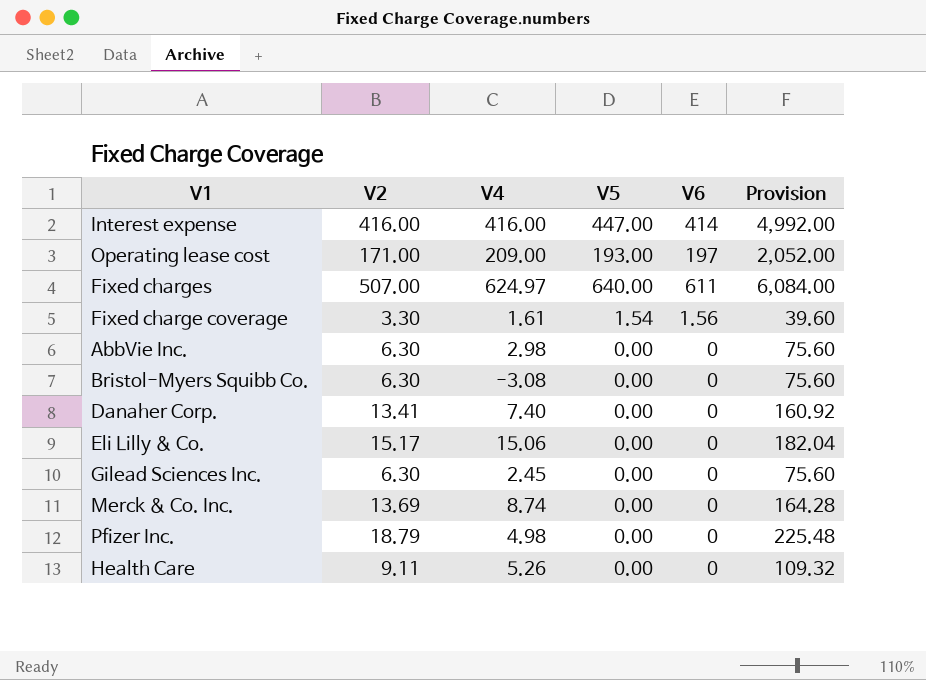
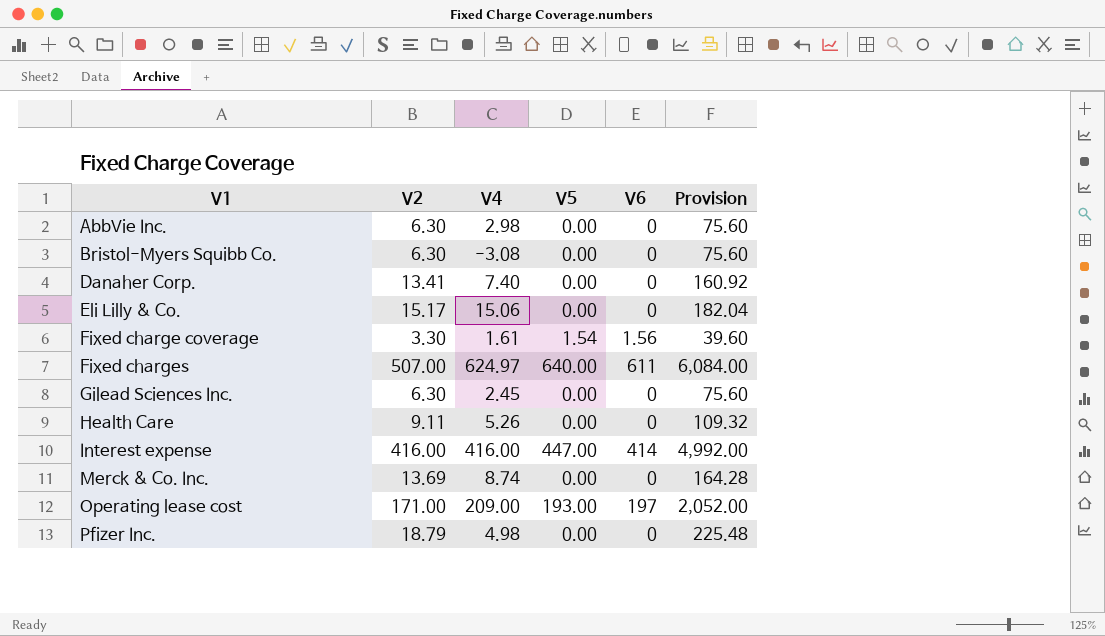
row order: none -> V1 ascending

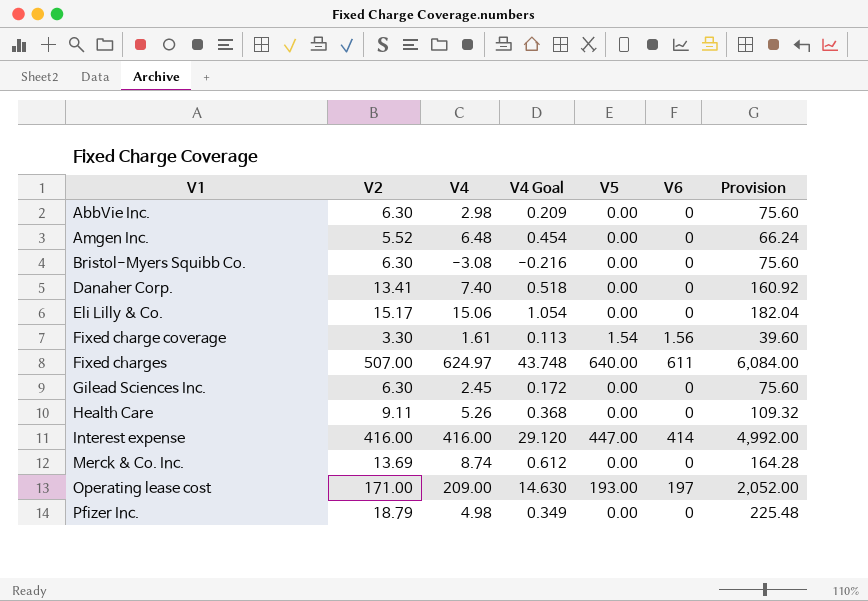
column V4 Goal | formula: none -> [V4] * 0.07
row Amgen Inc.: none -> 5.52 | 6.48 | 0.454 | 0.00 | 0 | 66.24

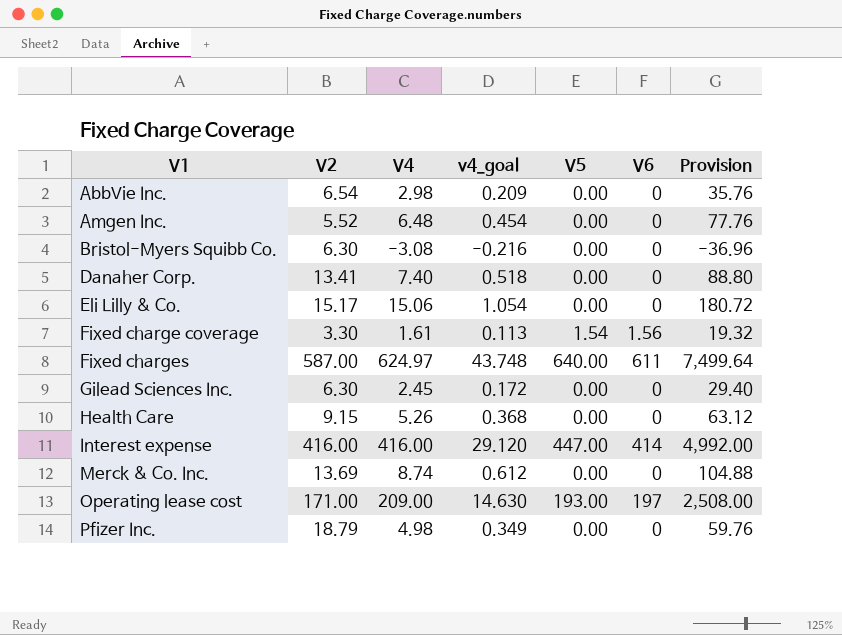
column name: V4 Goal -> v4_goal
column Provision | formula: [V2] * 12 -> [V4] * 12
AbbVie Inc. | V2: 6.30 -> 6.54
Fixed charges | V2: 507.00 -> 587.00
Health Care | V2: 9.11 -> 9.15

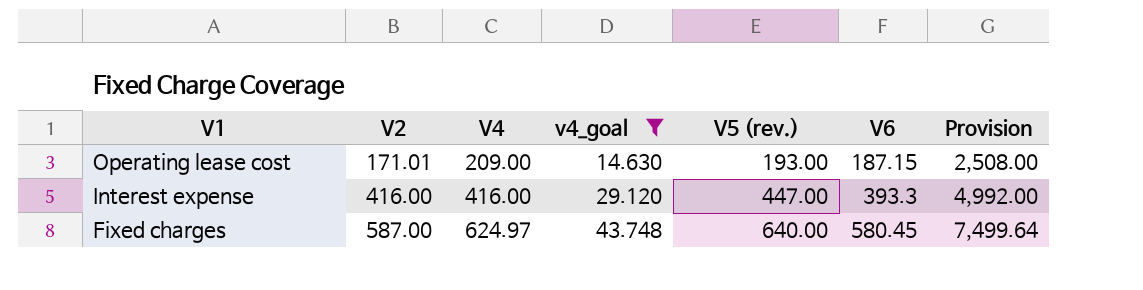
filter: none -> v4_goal >= 14.630
row order: V1 ascending -> V1 descending
column name: V5 -> V5 (rev.)
Operating lease cost | V2: 171.00 -> 171.01
Operating lease cost | V6: 197 -> 187.15
Interest expense | V6: 414 -> 393.3
Fixed charges | V6: 611 -> 580.45

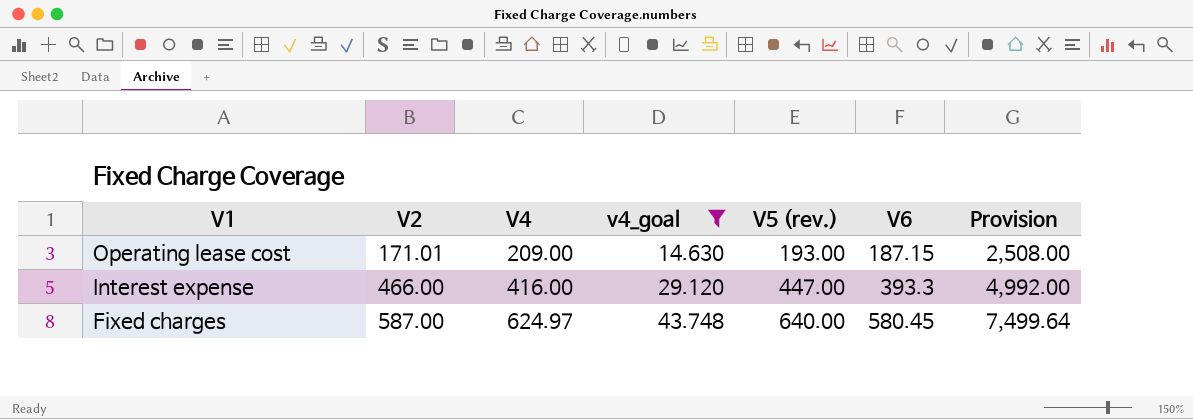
Interest expense | V2: 416.00 -> 466.00

